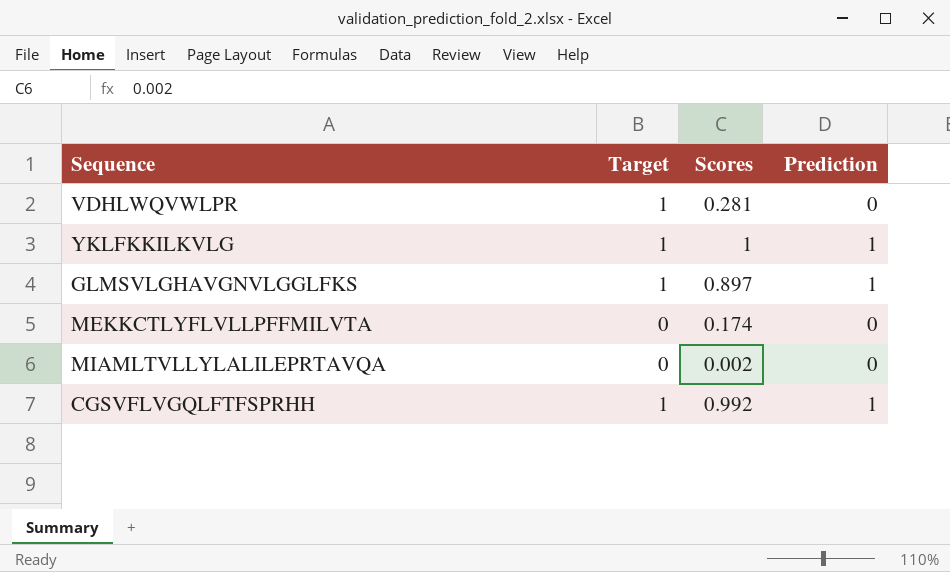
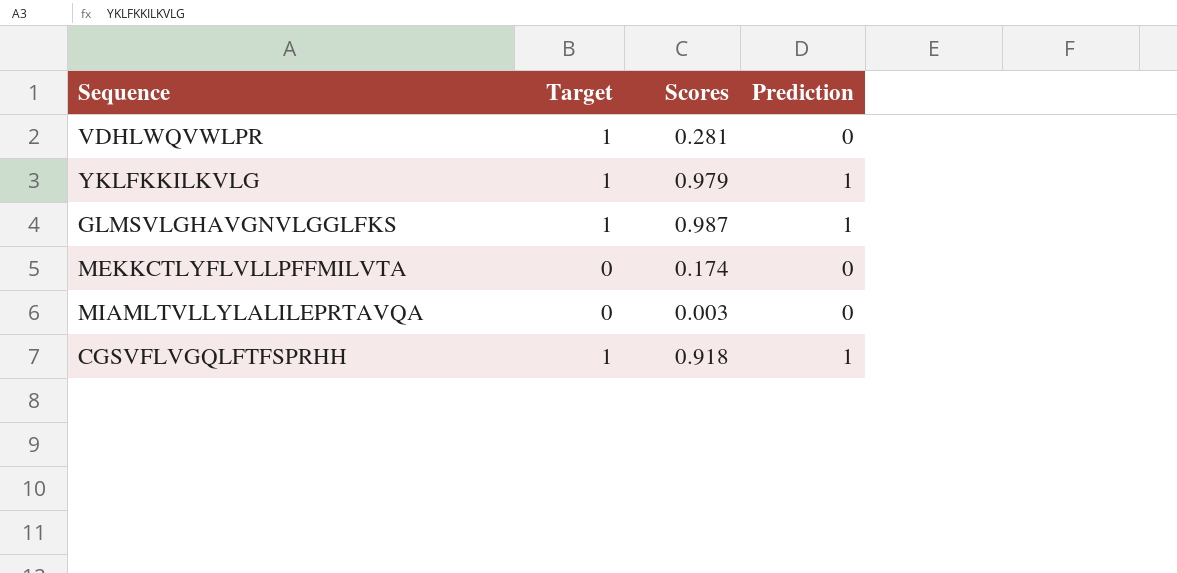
YKLFKKILKVLG | Scores: 1 -> 0.979
GLMSVLGHAVGNVLGGLFKS | Scores: 0.897 -> 0.987
MIAMLTVLLYLALILEPRTAVQA | Scores: 0.002 -> 0.003
CGSVFLVGQLFTFSPRHH | Scores: 0.992 -> 0.918

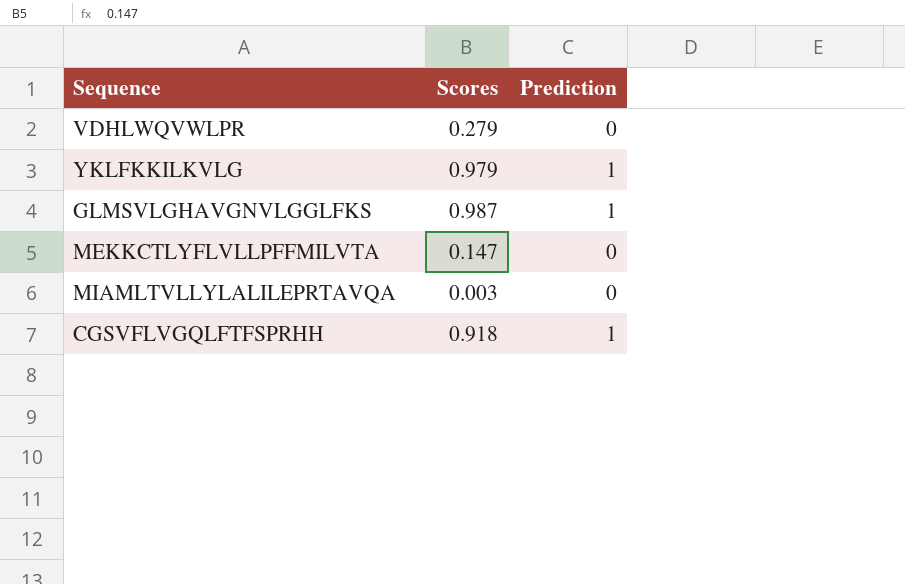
column Target | position: 2 -> none
VDHLWQVWLPR | Scores: 0.281 -> 0.279
MEKKCTLYFLVLLPFFMILVTA | Scores: 0.174 -> 0.147

